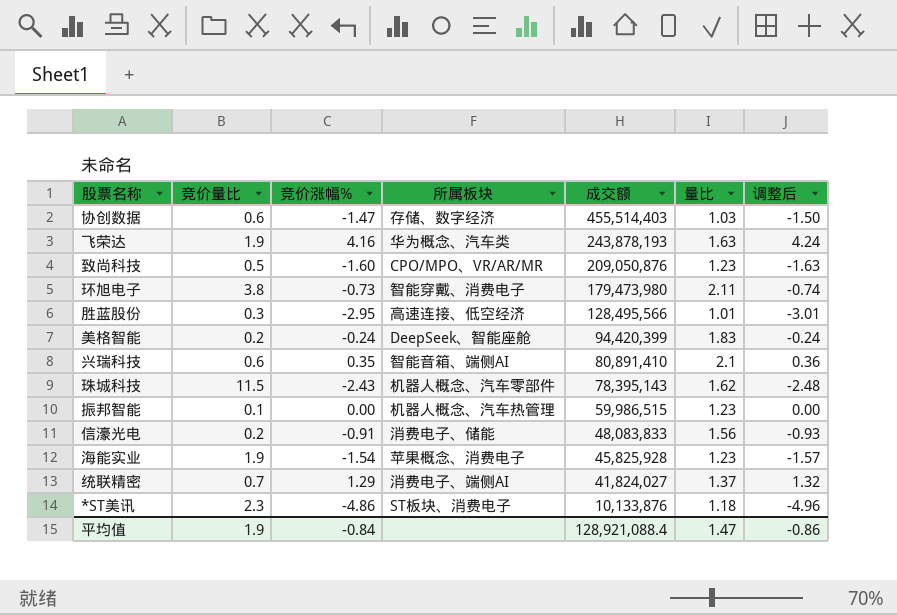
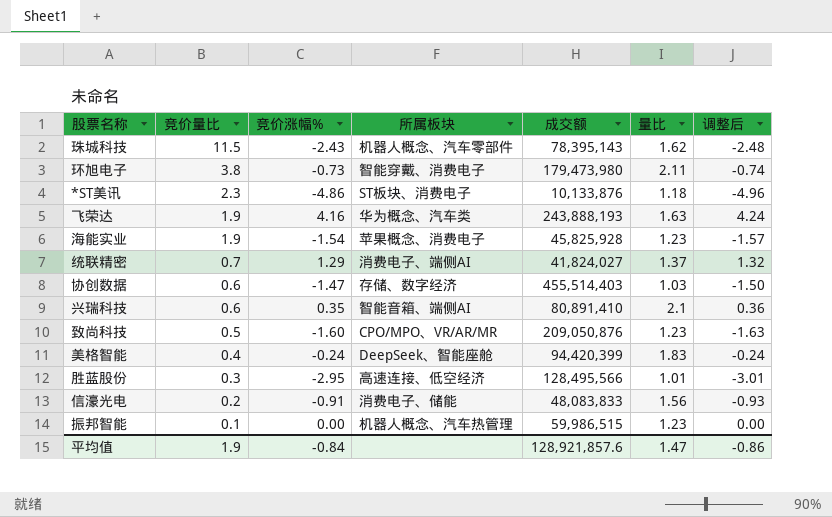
row order: 成交额 descending -> 竞价量比 descending
飞荣达 | 成交额: 243,878,193 -> 243,888,193
美格智能 | 竞价量比: 0.2 -> 0.4
平均值 | 成交额: 128,921,088.4 -> 128,921,857.6

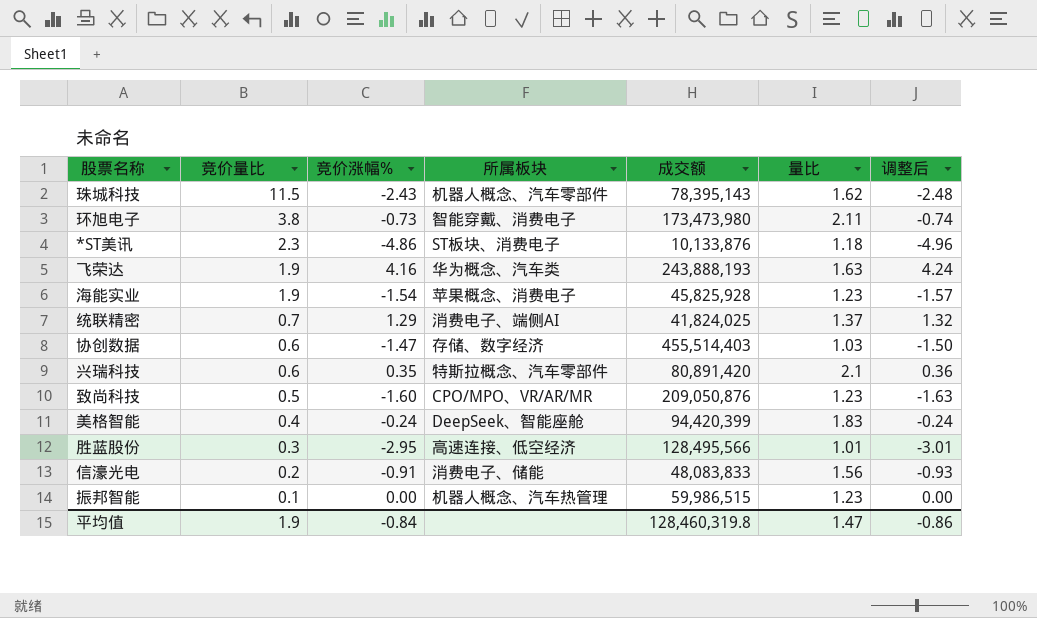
环旭电子 | 成交额: 179,473,980 -> 173,473,980
统联精密 | 成交额: 41,824,027 -> 41,824,025
兴瑞科技 | 所属板块: 智能音箱、端侧AI -> 特斯拉概念、汽车零部件
兴瑞科技 | 成交额: 80,891,410 -> 80,891,420
平均值 | 成交额: 128,921,857.6 -> 128,460,319.8

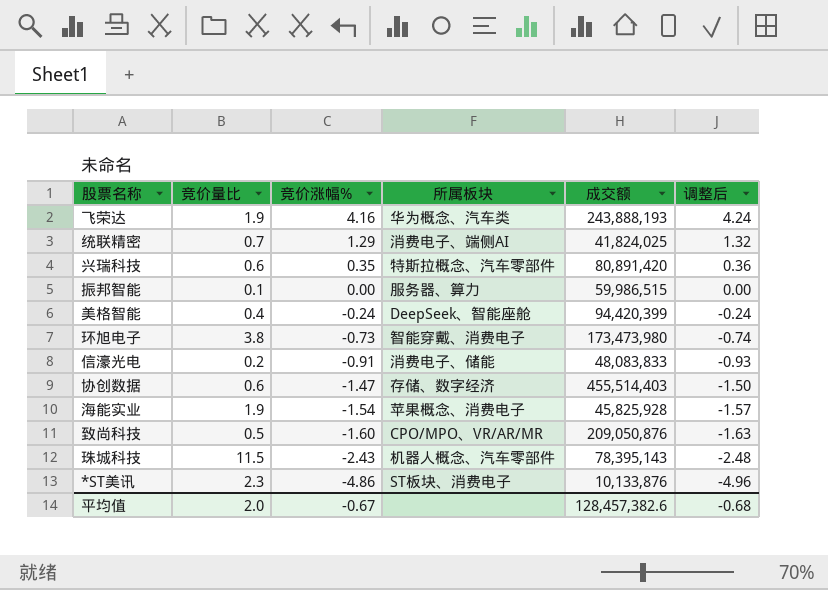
row order: 竞价量比 descending -> 竞价涨幅% descending
column 量比 | position: 6 -> none
row 胜蓝股份: 0.3 | -2.95 | 高速连接、低空经济 | 128,495,566 | 1.01 | -3.01 -> none
振邦智能 | 所属板块: 机器人概念、汽车热管理 -> 服务器、算力
平均值 | 竞价量比: 1.9 -> 2.0
平均值 | 竞价涨幅%: -0.84 -> -0.67
平均值 | 成交额: 128,460,319.8 -> 128,457,382.6
平均值 | 调整后: -0.86 -> -0.68

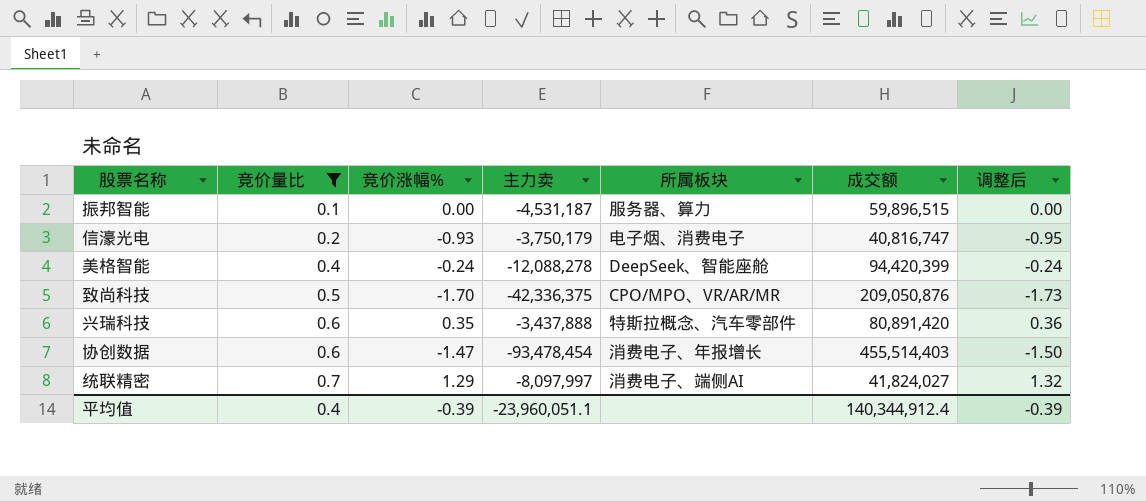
filter: none -> 竞价量比 <= 0.7
row order: 竞价涨幅% descending -> 竞价量比 ascending
column 主力卖 | position: none -> 4
振邦智能 | 成交额: 59,986,515 -> 59,896,515
信濠光电 | 竞价涨幅%: -0.91 -> -0.93
信濠光电 | 所属板块: 消费电子、储能 -> 电子烟、消费电子
信濠光电 | 成交额: 48,083,833 -> 40,816,747
信濠光电 | 调整后: -0.93 -> -0.95
致尚科技 | 竞价涨幅%: -1.60 -> -1.70
致尚科技 | 调整后: -1.63 -> -1.73
协创数据 | 所属板块: 存储、数字经济 -> 消费电子、年报增长
统联精密 | 成交额: 41,824,025 -> 41,824,027
平均值 | 竞价量比: 2.0 -> 0.4
平均值 | 竞价涨幅%: -0.67 -> -0.39
平均值 | 成交额: 128,457,382.6 -> 140,344,912.4
平均值 | 调整后: -0.68 -> -0.39

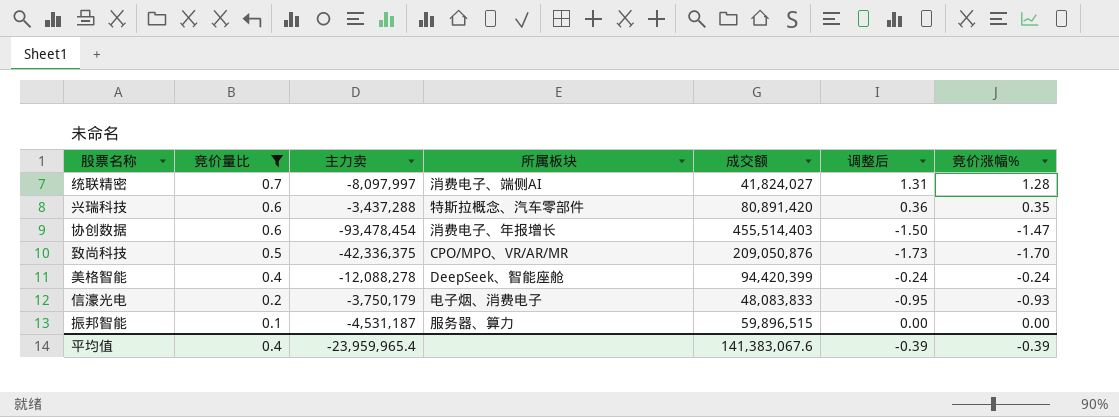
row order: 竞价量比 ascending -> 竞价量比 descending
column 竞价涨幅% | position: 3 -> 7
统联精密 | 调整后: 1.32 -> 1.31
统联精密 | 竞价涨幅%: 1.29 -> 1.28
兴瑞科技 | 主力卖: -3,437,888 -> -3,437,288
信濠光电 | 成交额: 40,816,747 -> 48,083,833
平均值 | 主力卖: -23,960,051.1 -> -23,959,965.4
平均值 | 成交额: 140,344,912.4 -> 141,383,067.6

